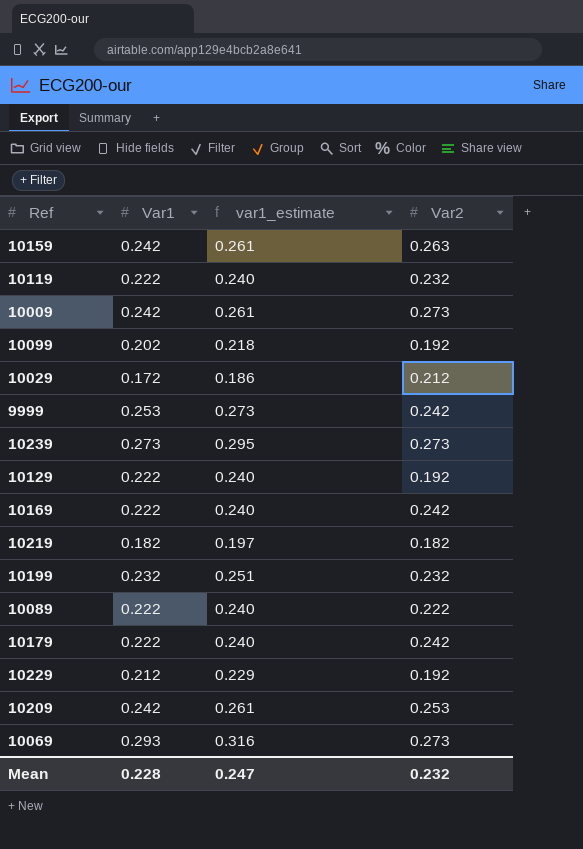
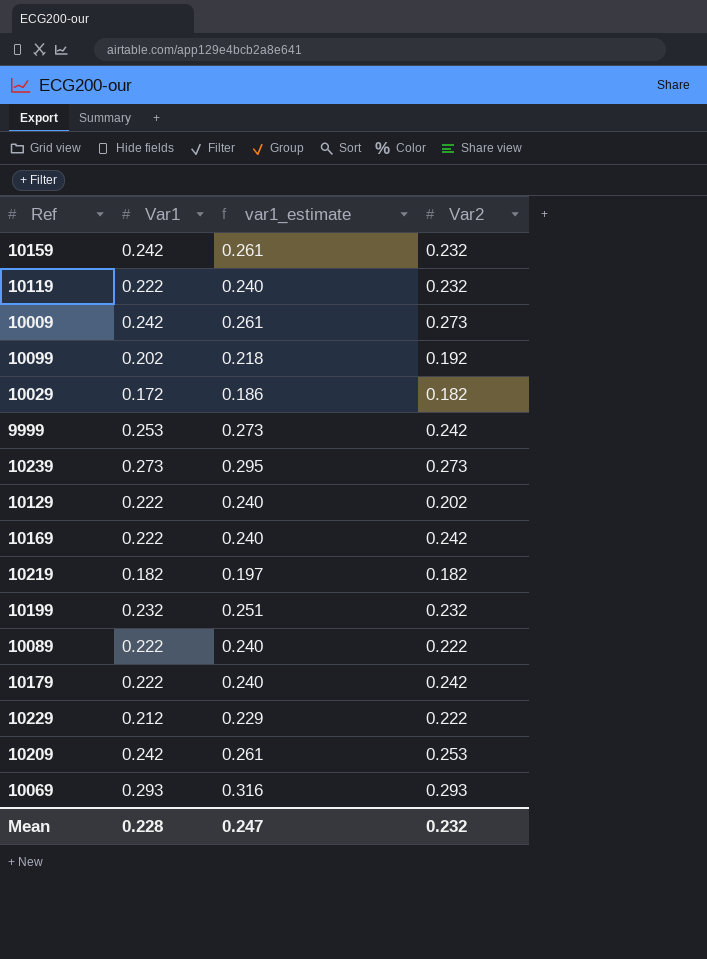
10159 | Var2: 0.263 -> 0.232
10029 | Var2: 0.212 -> 0.182
10129 | Var2: 0.192 -> 0.202
10229 | Var2: 0.192 -> 0.222
10069 | Var2: 0.273 -> 0.293

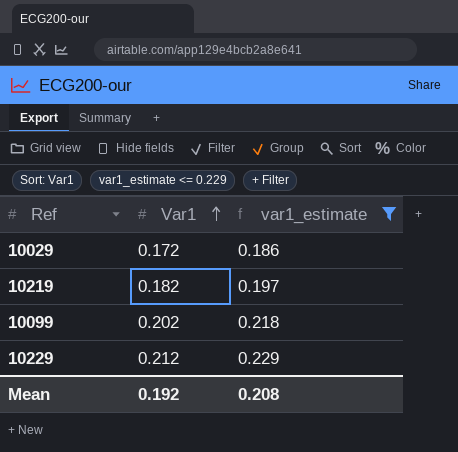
filter: none -> var1_estimate <= 0.229
row order: none -> Var1 ascending
column Var2 | position: 4 -> none
Mean | Var1: 0.228 -> 0.192
Mean | var1_estimate: 0.247 -> 0.208

